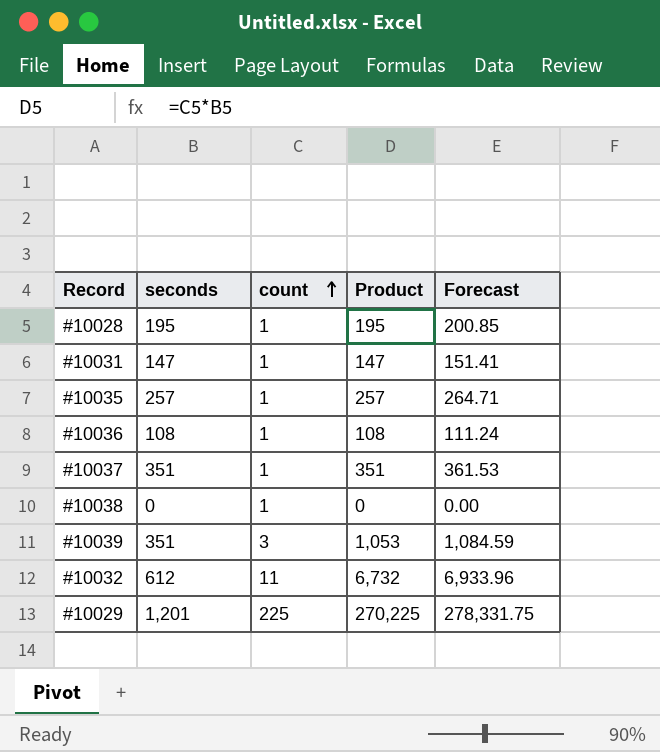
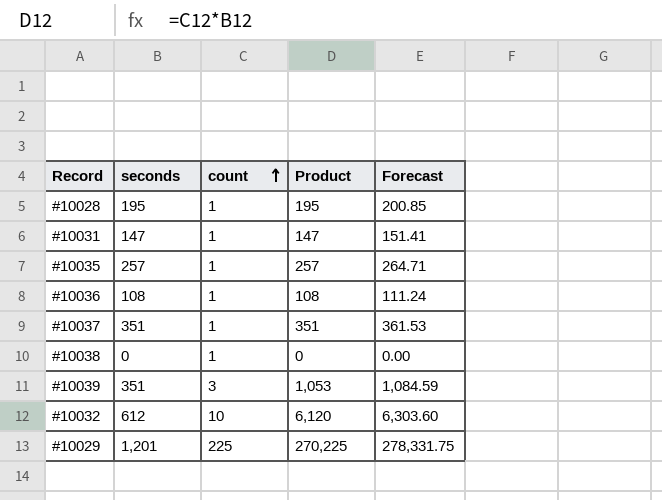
#10032 | count: 11 -> 10
#10032 | Product: 6,732 -> 6,120
#10032 | Forecast: 6,933.96 -> 6,303.60

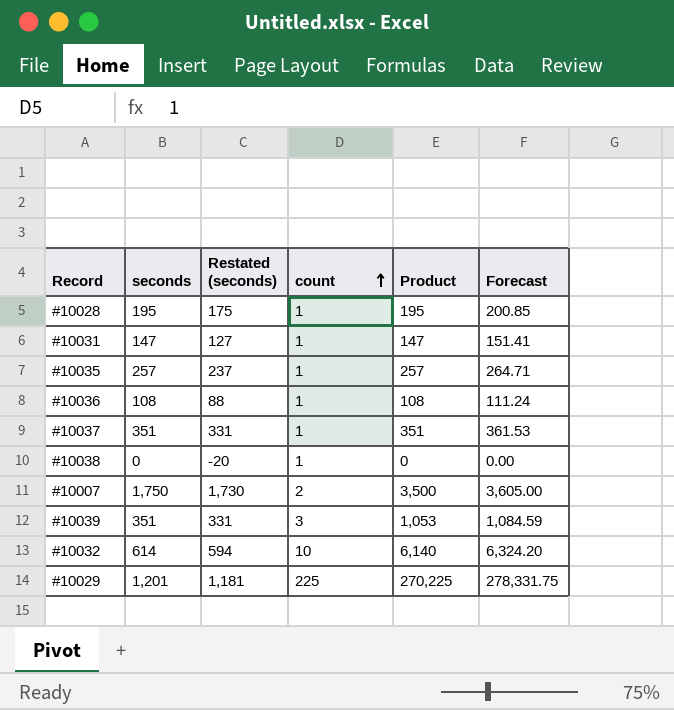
column Restated (seconds) | formula: none -> [seconds] - 20
row #10007: none -> 1,750 | 1,730 | 2 | 3,500 | 3,605.00
#10032 | seconds: 612 -> 614
#10032 | Product: 6,120 -> 6,140
#10032 | Forecast: 6,303.60 -> 6,324.20

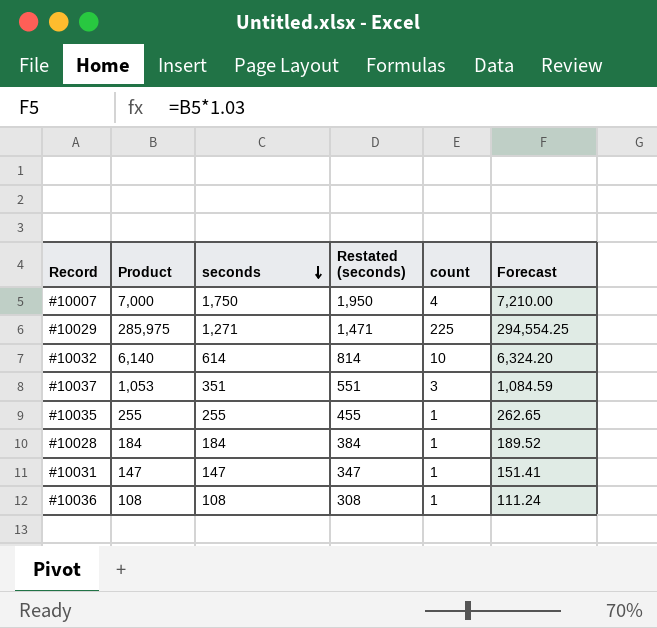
row order: count ascending -> seconds descending
column Product | position: 5 -> 2
column Restated (seconds) | formula: [seconds] - 20 -> [seconds] + 200
row #10038: 0 | -20 | 1 | 0 | 0.00 -> none
row #10039: 351 | 331 | 3 | 1,053 | 1,084.59 -> none
#10007 | Product: 3,500 -> 7,000
#10007 | count: 2 -> 4
#10007 | Forecast: 3,605.00 -> 7,210.00
#10029 | Product: 270,225 -> 285,975
#10029 | seconds: 1,201 -> 1,271
#10029 | Forecast: 278,331.75 -> 294,554.25
#10037 | Product: 351 -> 1,053
#10037 | count: 1 -> 3
#10037 | Forecast: 361.53 -> 1,084.59
#10035 | Product: 257 -> 255
#10035 | seconds: 257 -> 255
#10035 | Forecast: 264.71 -> 262.65
#10028 | Product: 195 -> 184
#10028 | seconds: 195 -> 184
#10028 | Forecast: 200.85 -> 189.52

